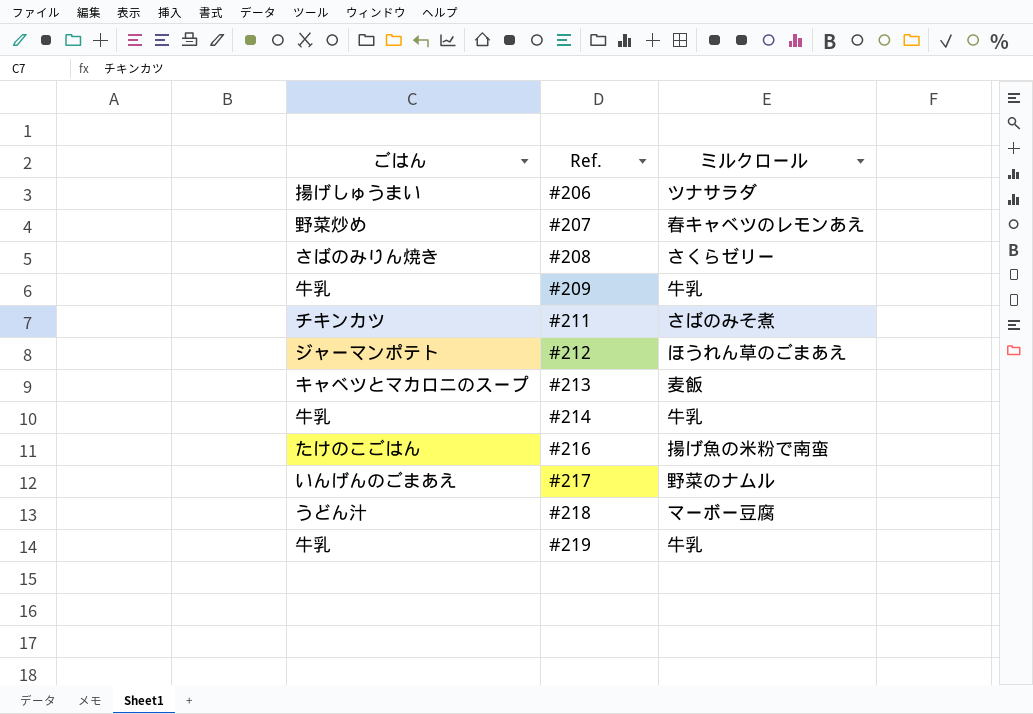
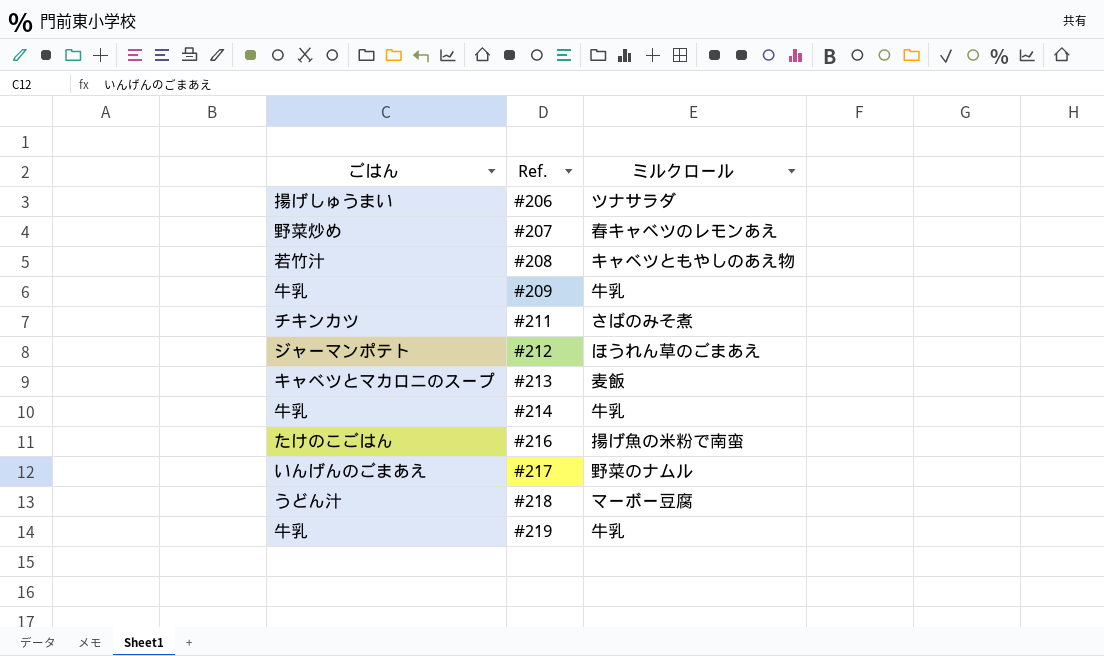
#208 | ごはん: さばのみりん焼き -> 若竹汁
#208 | ミルクロール: さくらゼリー -> キャベツともやしのあえ物

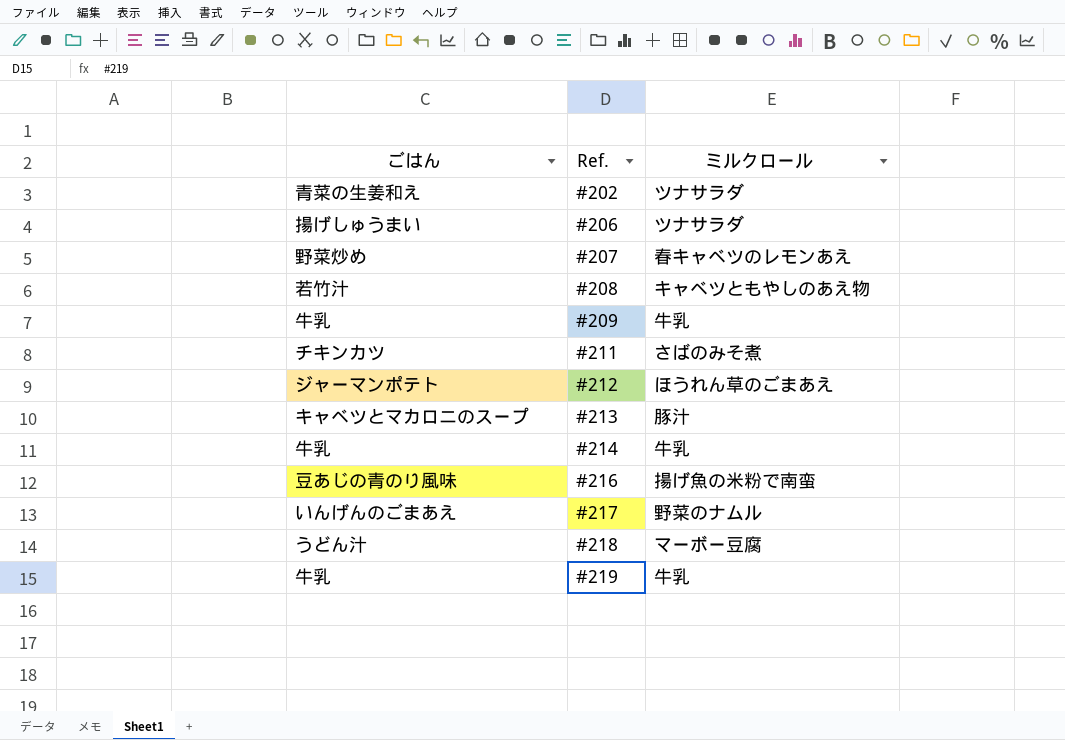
row #202: none -> 青菜の生姜和え | ツナサラダ
#213 | ミルクロール: 麦飯 -> 豚汁
#216 | ごはん: たけのこごはん -> 豆あじの青のり風味

